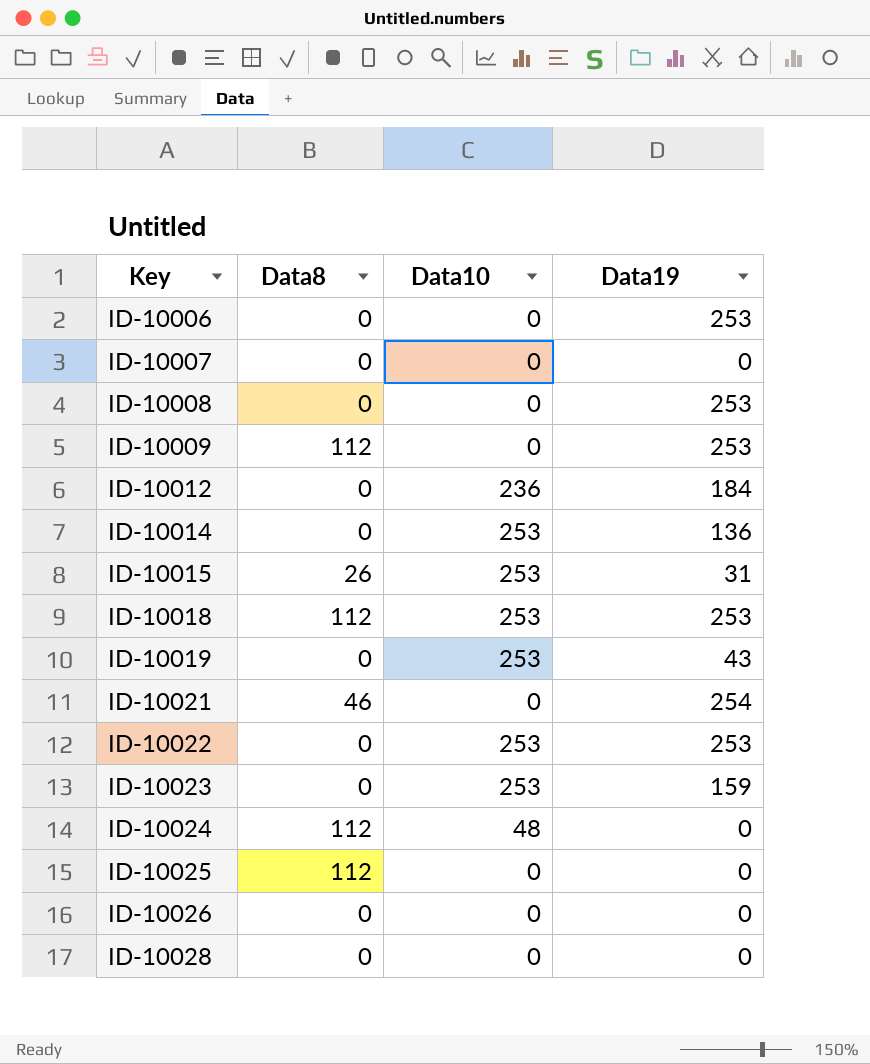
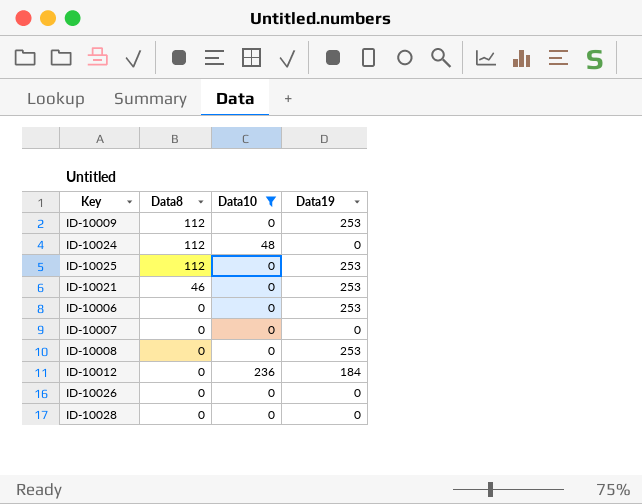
filter: none -> Data10 != 253
row order: Key ascending -> Data8 descending
ID-10025 | Data19: 0 -> 253
ID-10021 | Data19: 254 -> 253

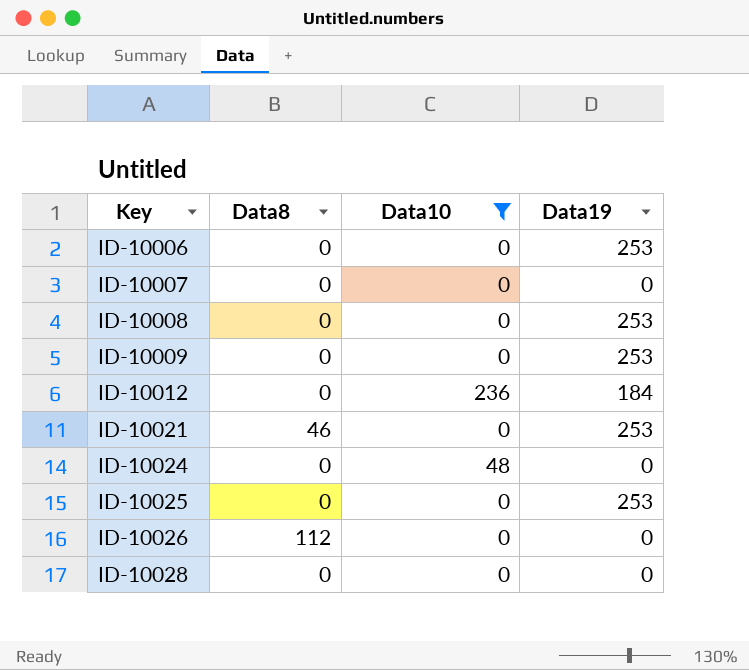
row order: Data8 descending -> Key ascending
ID-10009 | Data8: 112 -> 0
ID-10024 | Data8: 112 -> 0
ID-10025 | Data8: 112 -> 0
ID-10026 | Data8: 0 -> 112

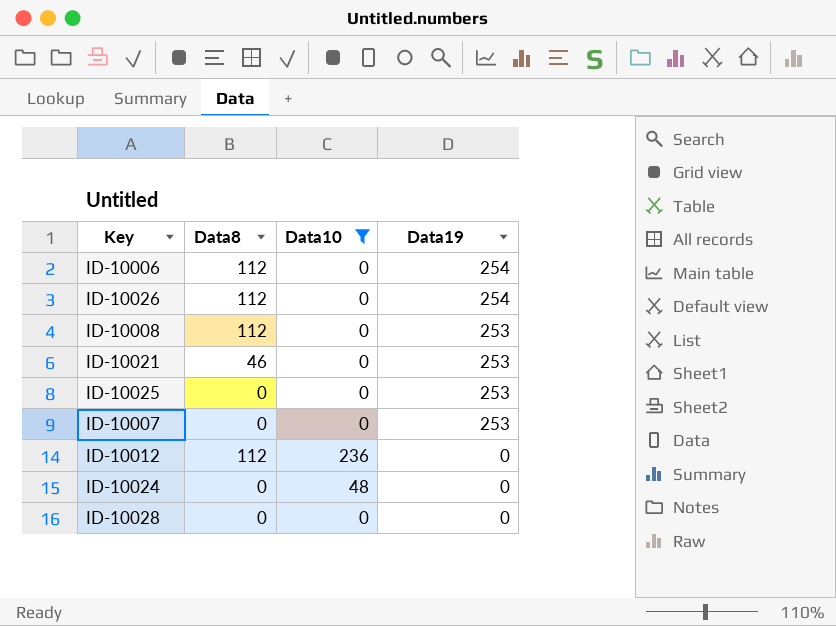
row order: Key ascending -> Data19 descending
row ID-10009: 0 | 0 | 253 -> none
ID-10006 | Data8: 0 -> 112
ID-10006 | Data19: 253 -> 254
ID-10026 | Data19: 0 -> 254
ID-10008 | Data8: 0 -> 112
ID-10007 | Data19: 0 -> 253
ID-10012 | Data8: 0 -> 112
ID-10012 | Data19: 184 -> 0

